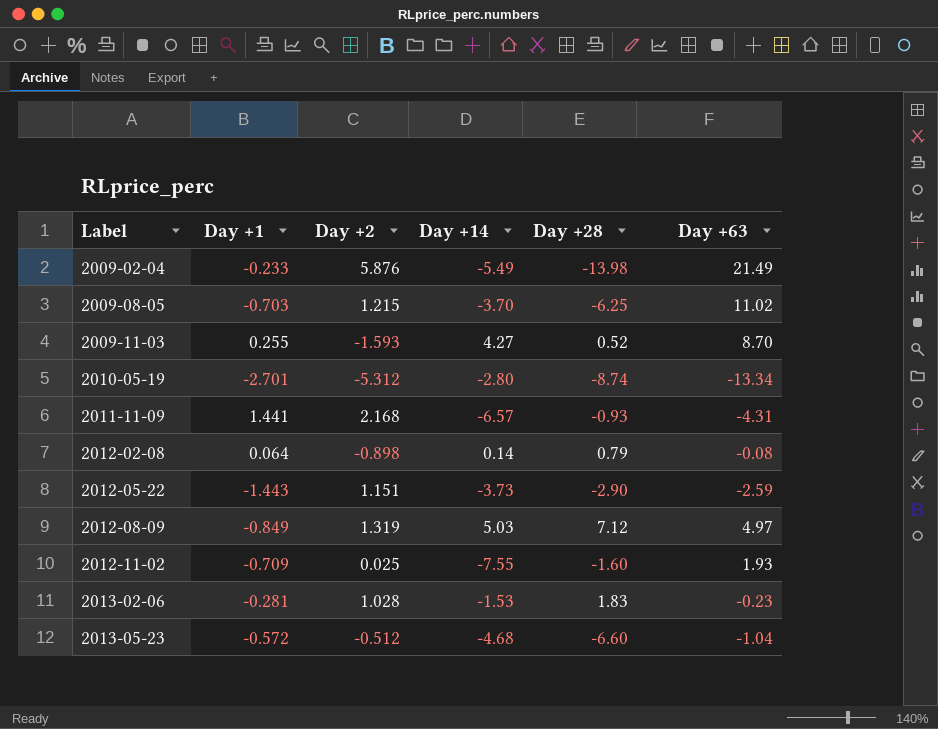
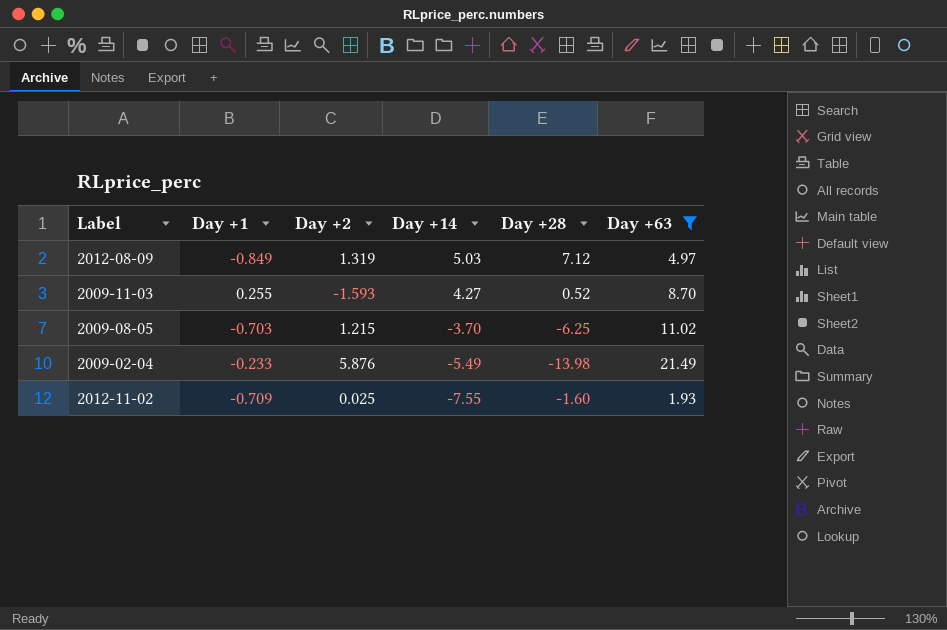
filter: none -> Day +63 >= 1.93
row order: Label ascending -> Day +14 descending

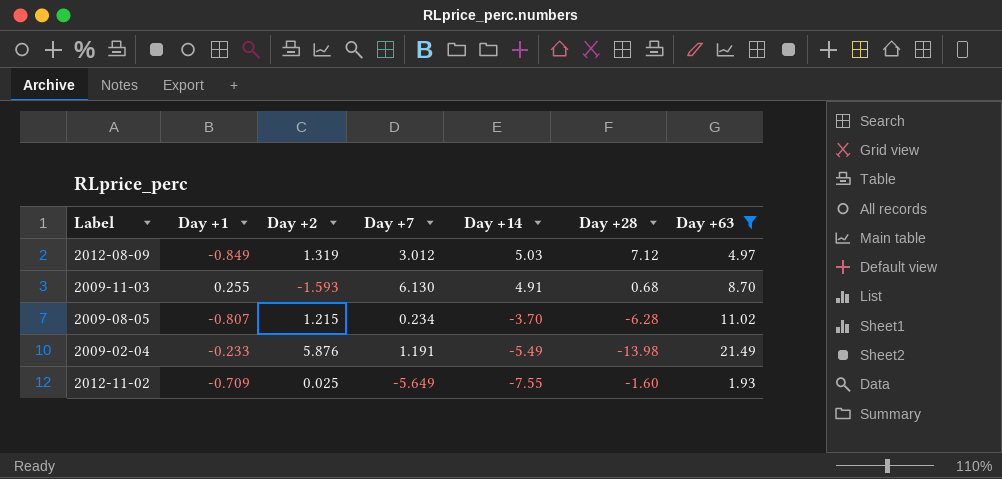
column Day +7 | position: none -> 4
2009-11-03 | Day +14: 4.27 -> 4.91
2009-11-03 | Day +28: 0.52 -> 0.68
2009-08-05 | Day +1: -0.703 -> -0.807
2009-08-05 | Day +28: -6.25 -> -6.28

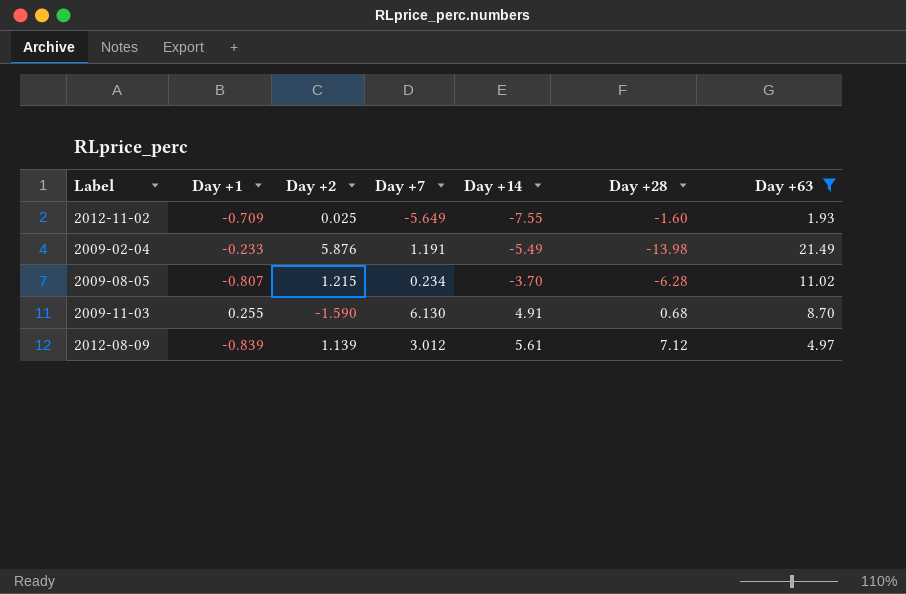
row order: Day +14 descending -> Day +14 ascending
2009-11-03 | Day +2: -1.593 -> -1.590
2012-08-09 | Day +1: -0.849 -> -0.839
2012-08-09 | Day +2: 1.319 -> 1.139
2012-08-09 | Day +14: 5.03 -> 5.61

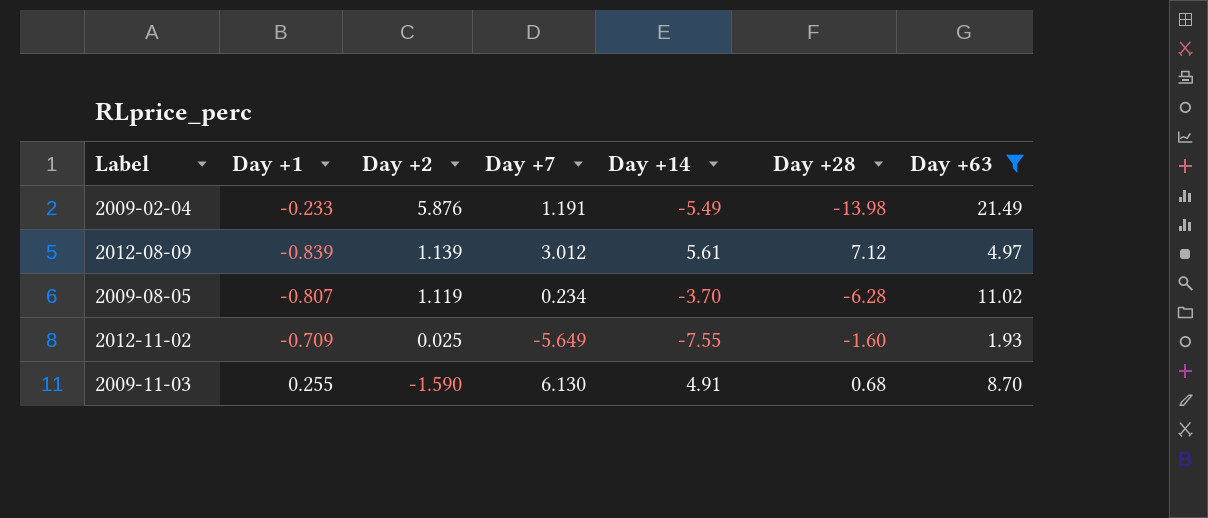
row order: Day +14 ascending -> Day +2 descending
2009-08-05 | Day +2: 1.215 -> 1.119

